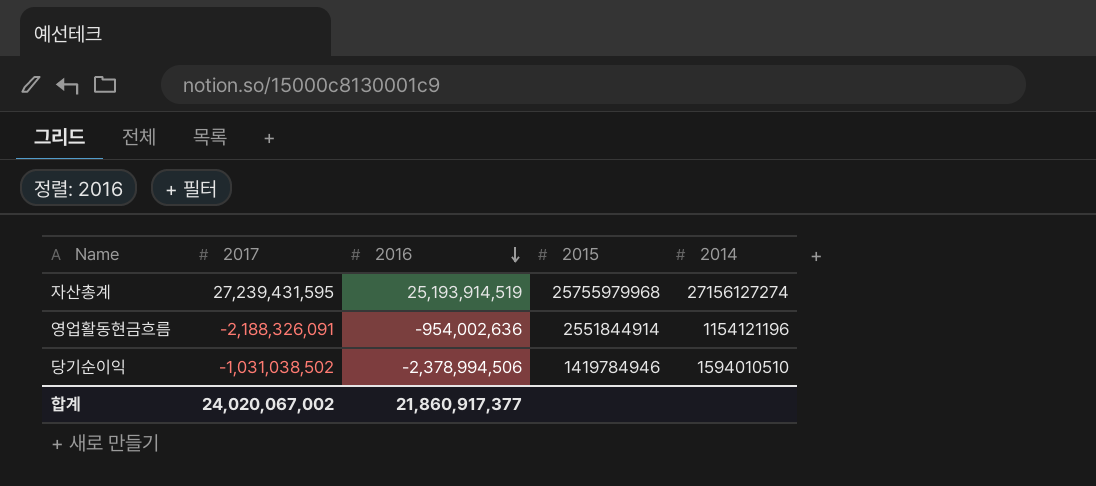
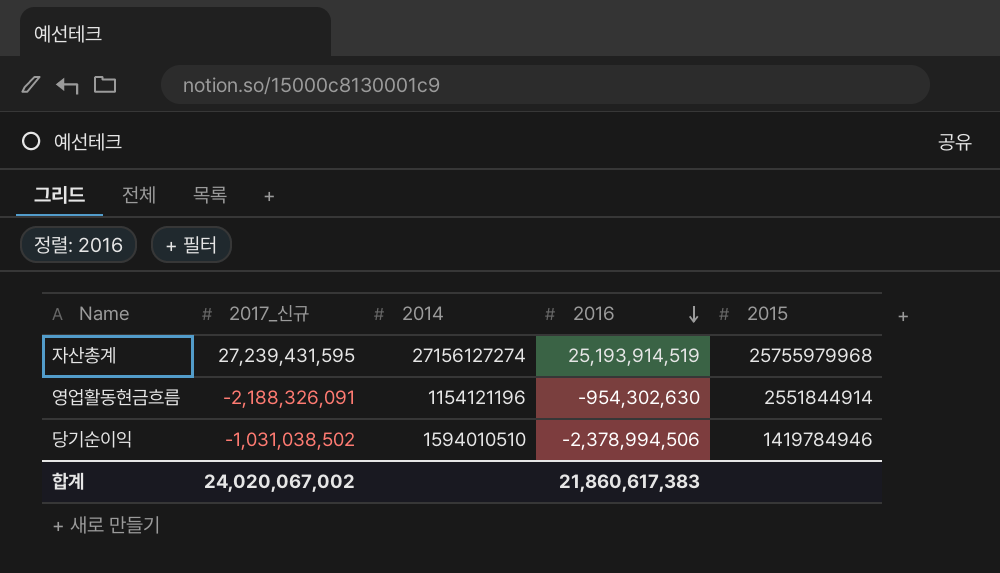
column name: 2017 -> 2017_신규
column 2014 | position: 5 -> 3
영업활동현금흐름 | 2016: -954,002,636 -> -954,302,630
합계 | 2016: 21,860,917,377 -> 21,860,617,383

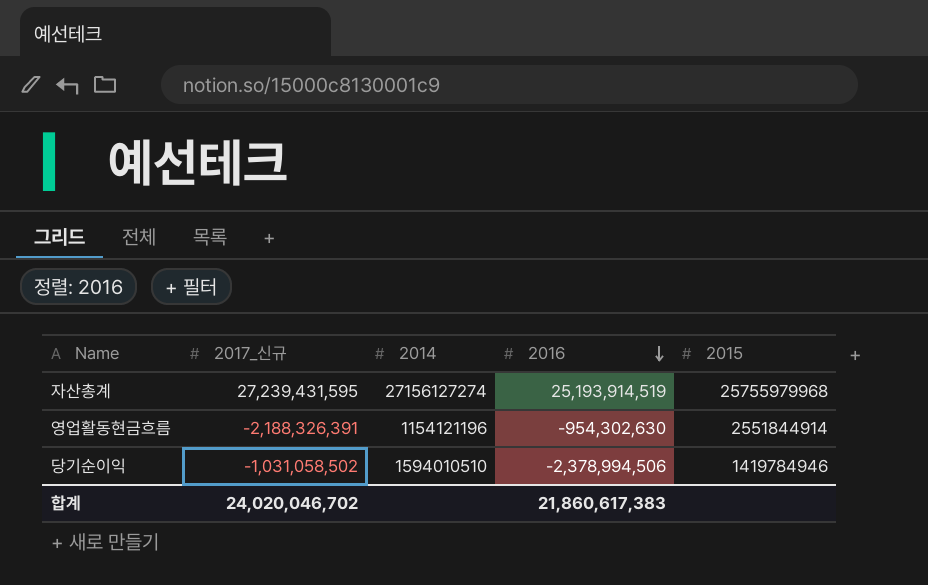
영업활동현금흐름 | 2017_신규: -2,188,326,091 -> -2,188,326,391
당기순이익 | 2017_신규: -1,031,038,502 -> -1,031,058,502
합계 | 2017_신규: 24,020,067,002 -> 24,020,046,702

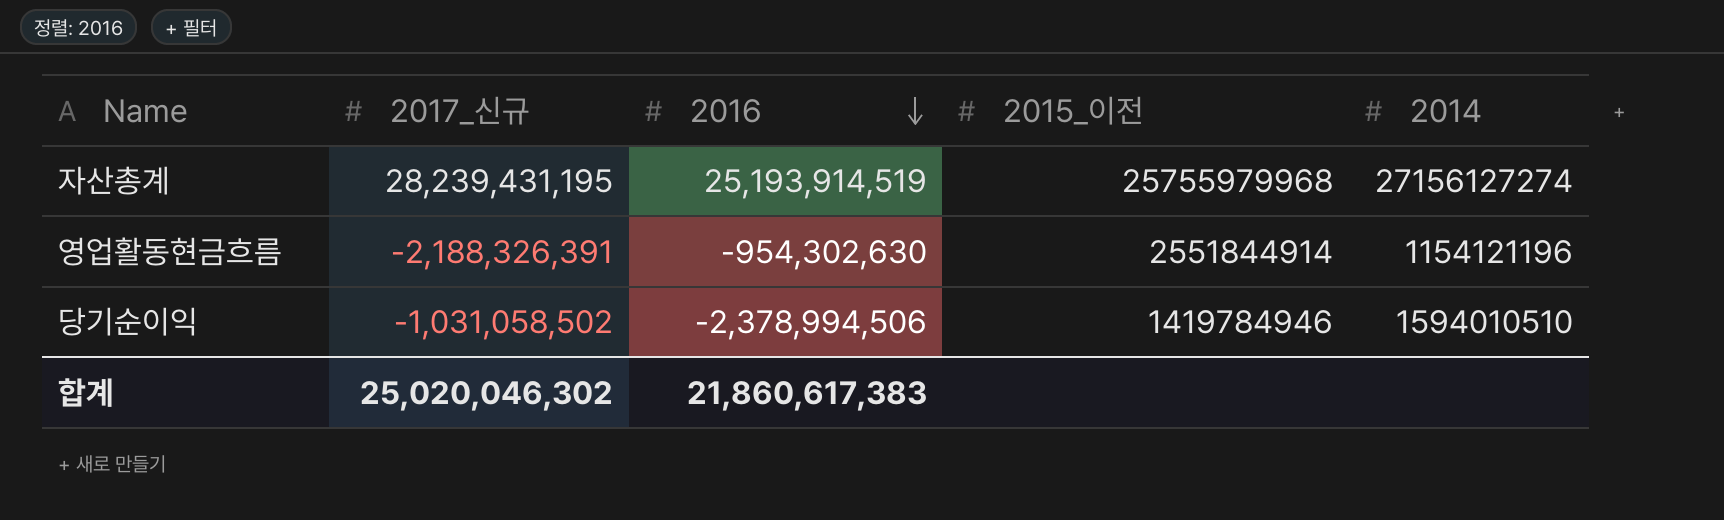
column name: 2015 -> 2015_이전
column 2014 | position: 3 -> 5
자산총계 | 2017_신규: 27,239,431,595 -> 28,239,431,195
합계 | 2017_신규: 24,020,046,702 -> 25,020,046,302

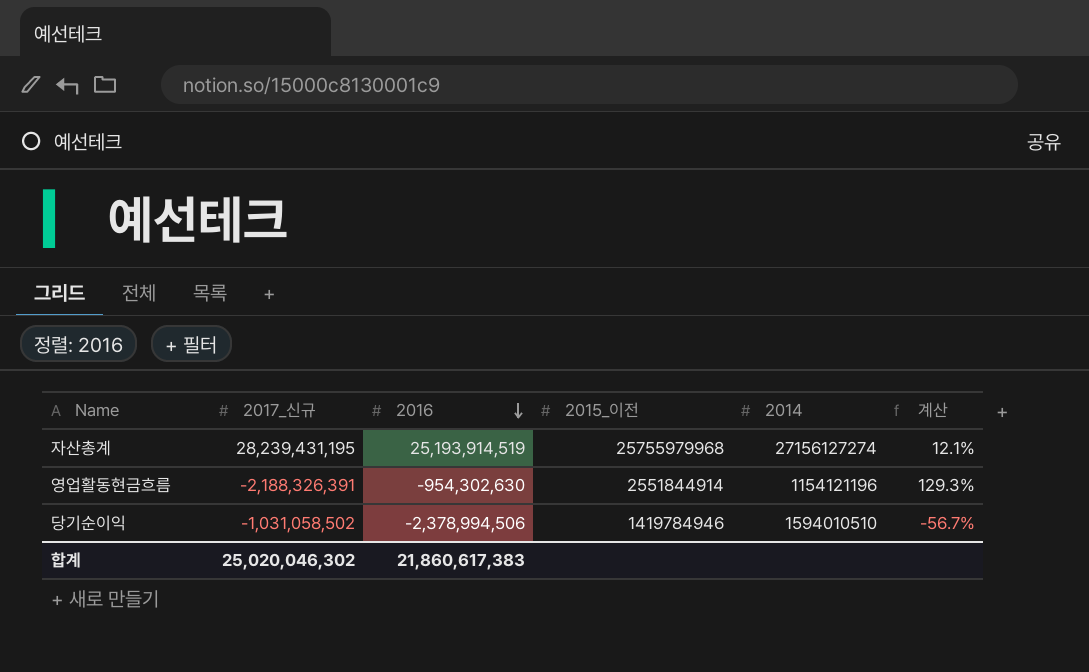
column 계산 | formula: none -> ([2017_신규] - [2016]) / [2016]

